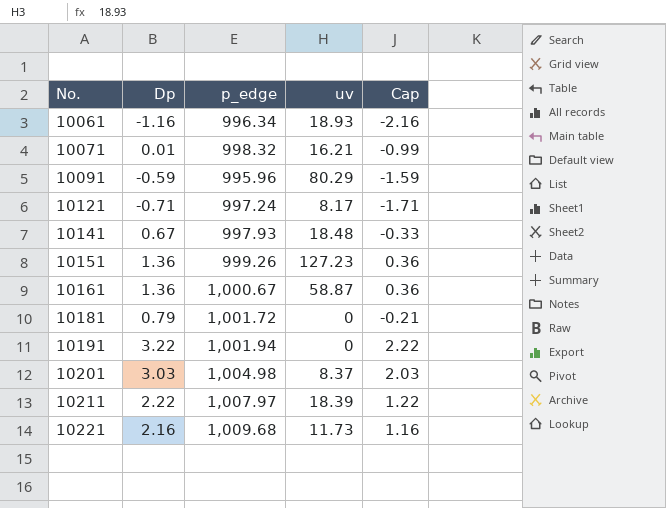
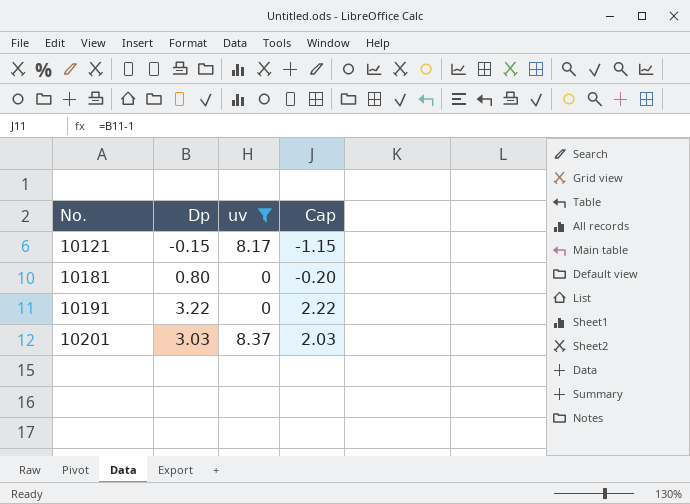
filter: none -> uv <= 8.37
column p_edge | position: 3 -> none
10121 | Dp: -0.71 -> -0.15
10121 | Cap: -1.71 -> -1.15
10181 | Dp: 0.79 -> 0.80
10181 | Cap: -0.21 -> -0.20

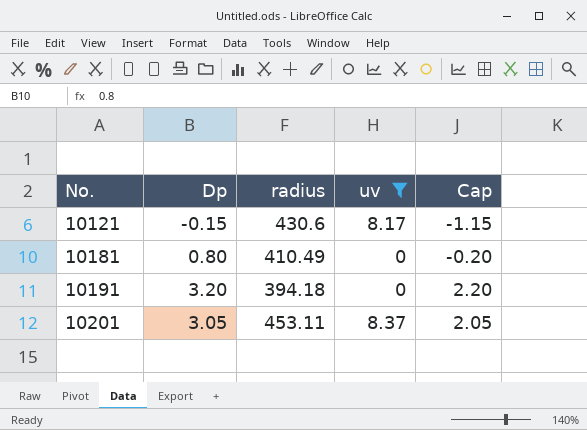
column radius | position: none -> 3
10191 | Dp: 3.22 -> 3.20
10191 | Cap: 2.22 -> 2.20
10201 | Dp: 3.03 -> 3.05
10201 | Cap: 2.03 -> 2.05

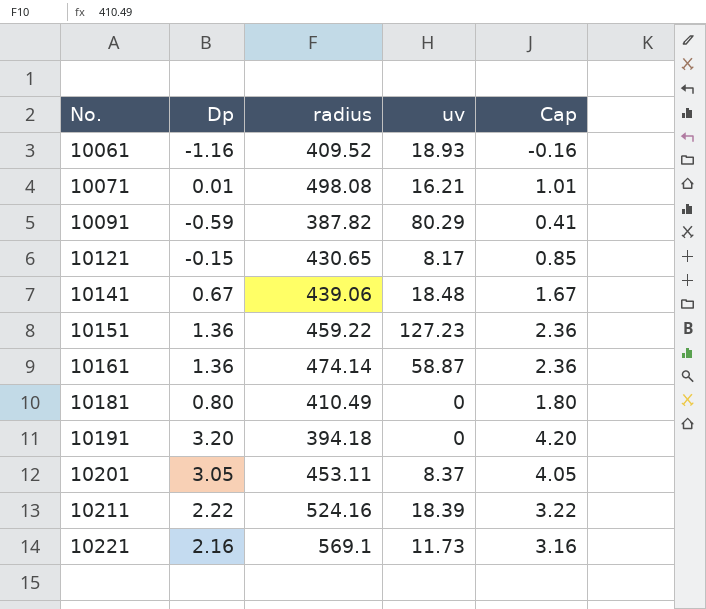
filter: uv <= 8.37 -> none
column Cap | formula: [Dp] - 1 -> [Dp] + 1
10121 | radius: 430.6 -> 430.65

